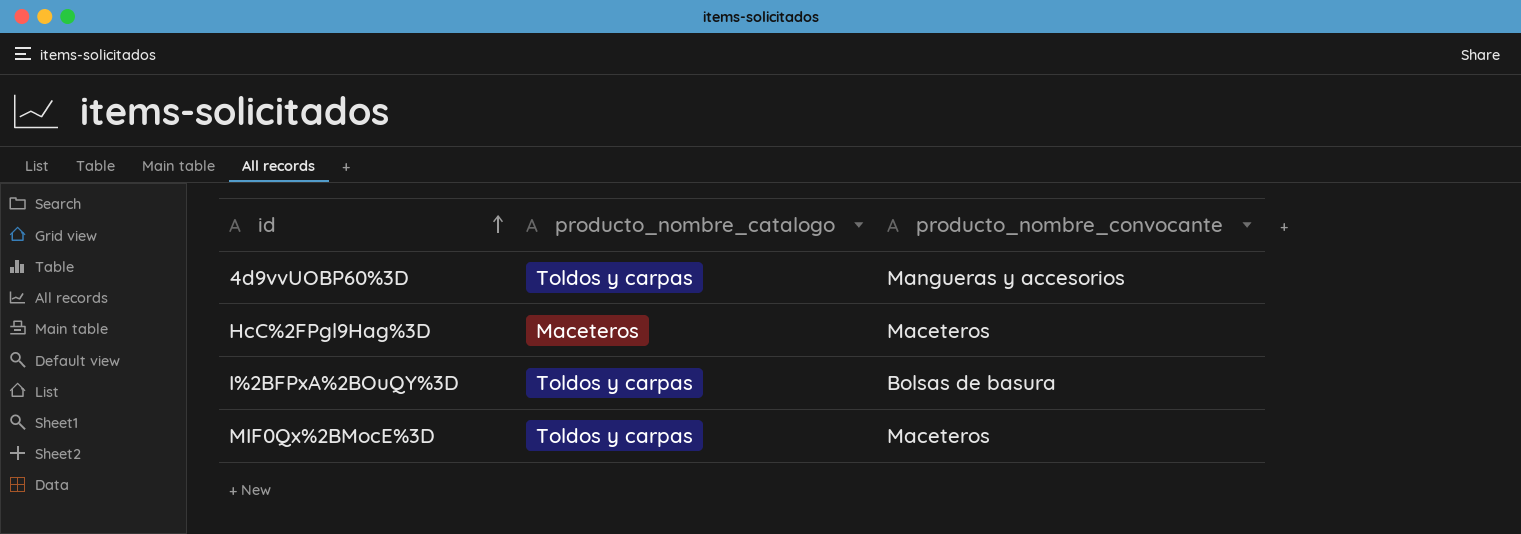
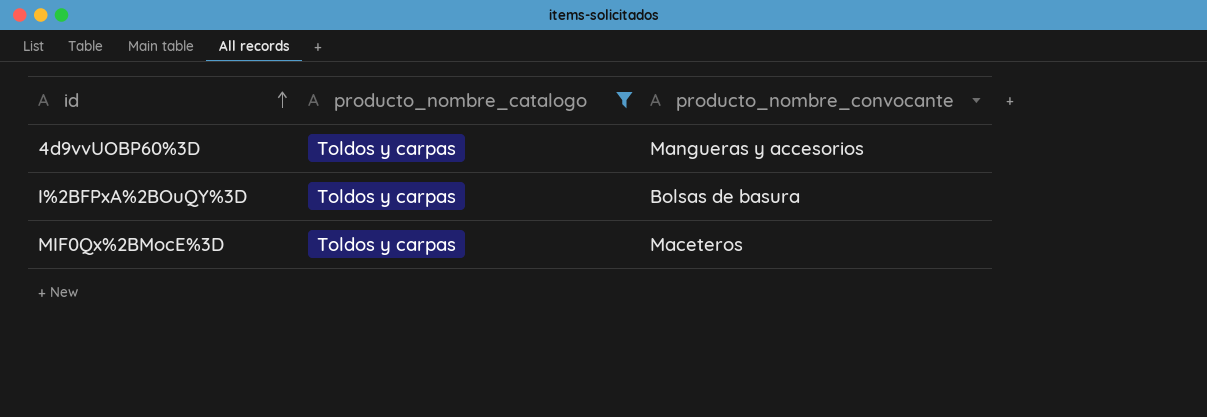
filter: none -> producto_nombre_catalogo = Toldos y carpas

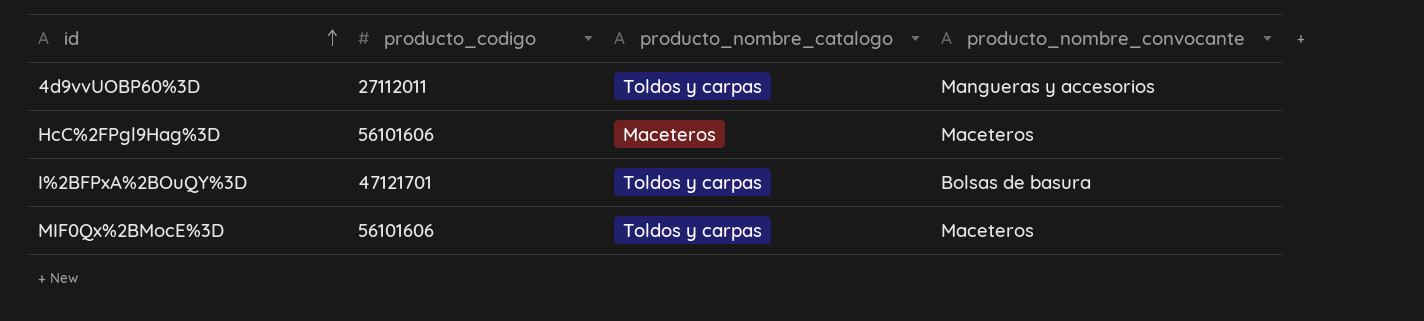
filter: producto_nombre_catalogo = Toldos y carpas -> none
column producto_codigo | position: none -> 2

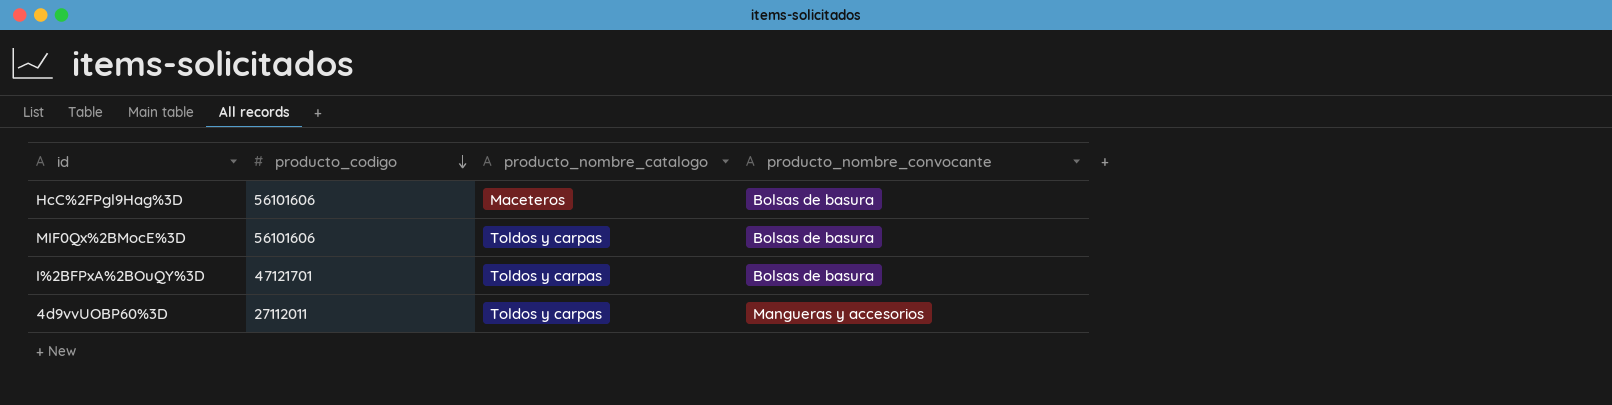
row order: id ascending -> producto_codigo descending
HcC%2FPgl9Hag%3D | producto_nombre_convocante: Maceteros -> Bolsas de basura
MIF0Qx%2BMocE%3D | producto_nombre_convocante: Maceteros -> Bolsas de basura

